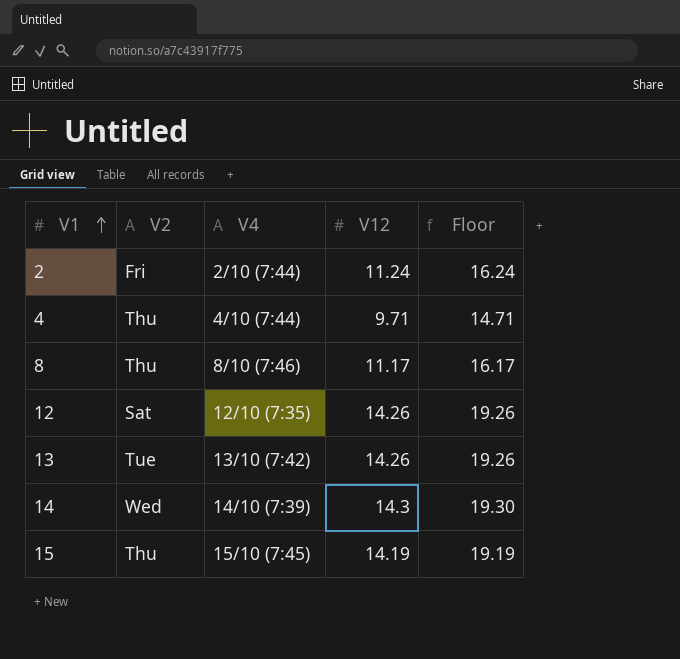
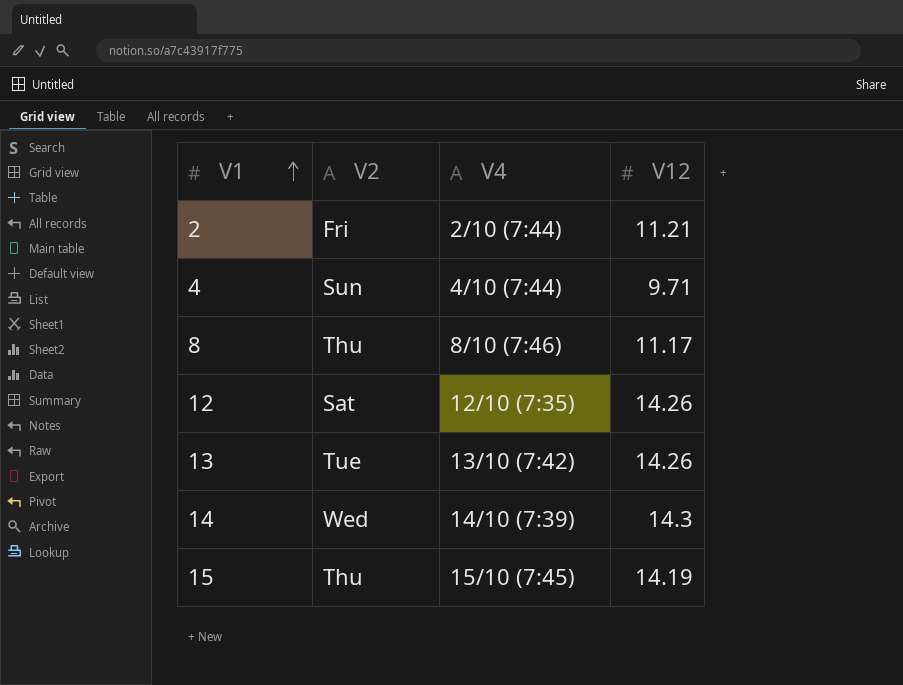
column Floor | formula: [V12] + 5 -> none
2 | V12: 11.24 -> 11.21
4 | V2: Thu -> Sun

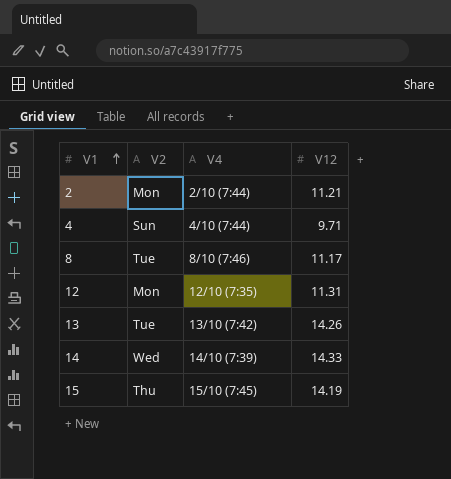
2 | V2: Fri -> Mon
8 | V2: Thu -> Tue
12 | V2: Sat -> Mon
12 | V12: 14.26 -> 11.31
14 | V12: 14.3 -> 14.33

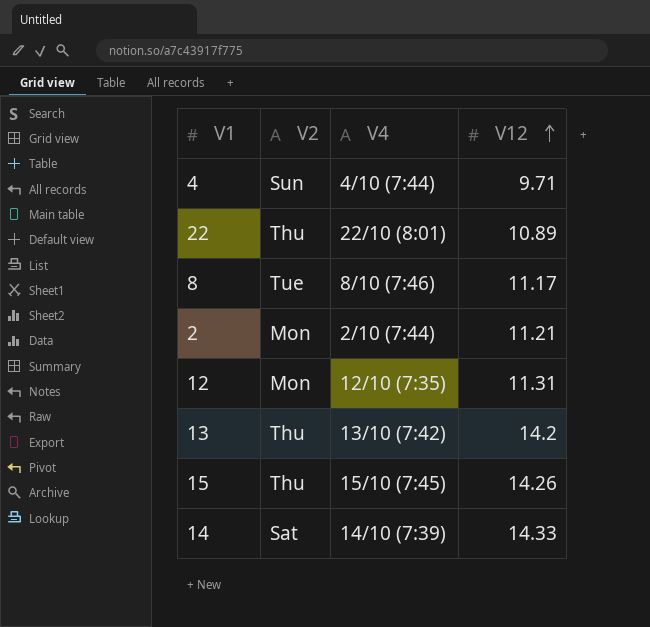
row order: V1 ascending -> V12 ascending
row 22: none -> Thu | 22/10 (8:01) | 10.89
13 | V2: Tue -> Thu
13 | V12: 14.26 -> 14.2
15 | V12: 14.19 -> 14.26
14 | V2: Wed -> Sat

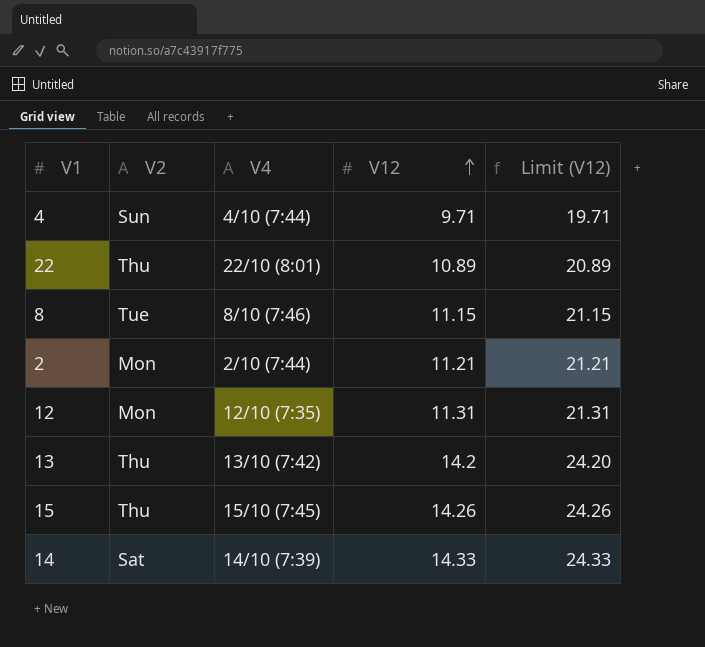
column Limit (V12) | formula: none -> [V12] + 10
8 | V12: 11.17 -> 11.15

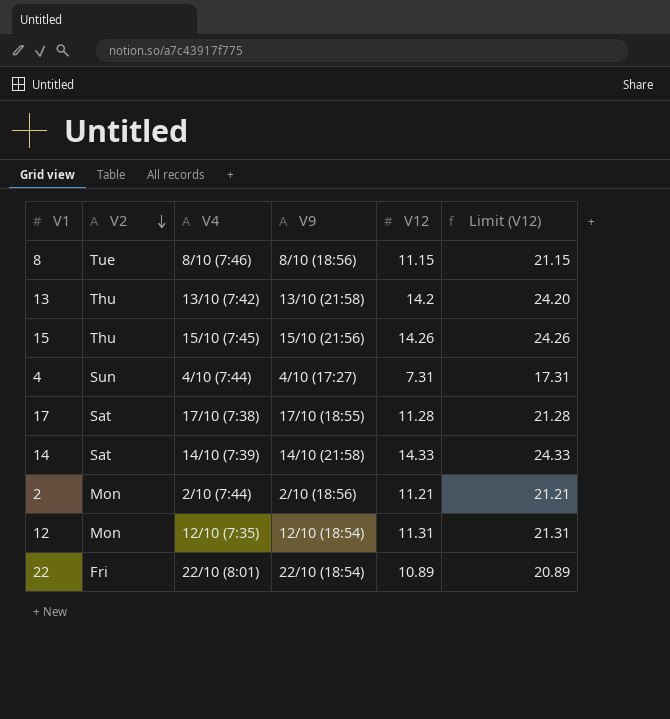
row order: V12 ascending -> V2 descending
column V9 | position: none -> 4
4 | V12: 9.71 -> 7.31
4 | Limit (V12): 19.71 -> 17.31
row 17: none -> Sat | 17/10 (7:38) | 17/10 (18:55) | 11.28 | 21.28
22 | V2: Thu -> Fri

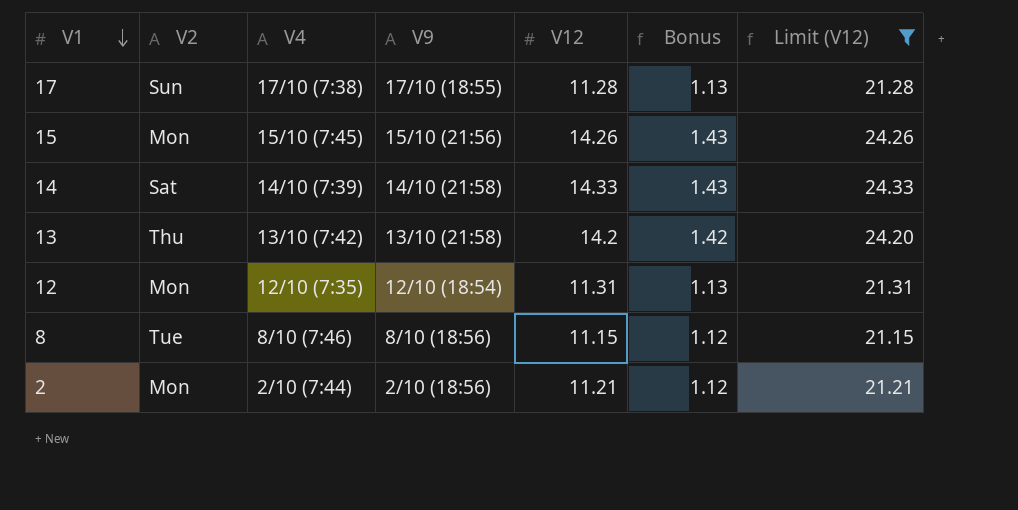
filter: none -> Limit (V12) >= 21.15
row order: V2 descending -> V1 descending
column Bonus | formula: none -> [V12] * 0.1
17 | V2: Sat -> Sun
15 | V2: Thu -> Mon

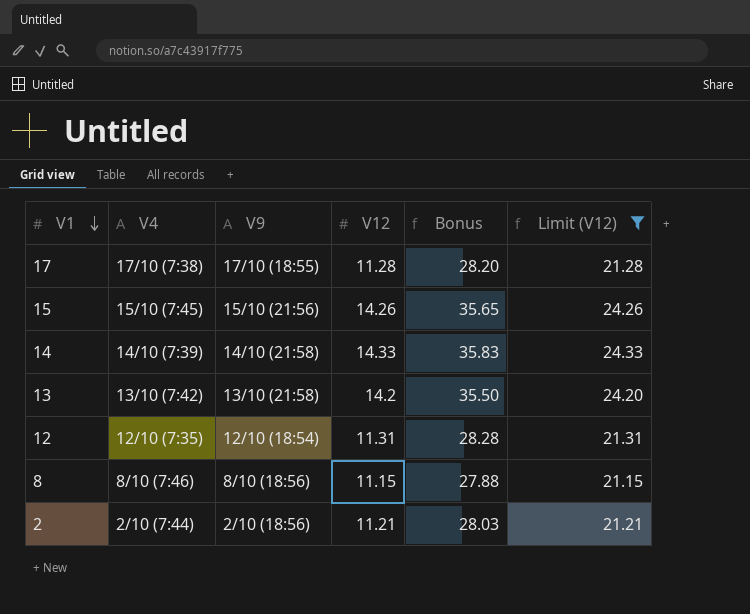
column V2 | position: 2 -> none
column Bonus | formula: [V12] * 0.1 -> [V12] * 2.5

